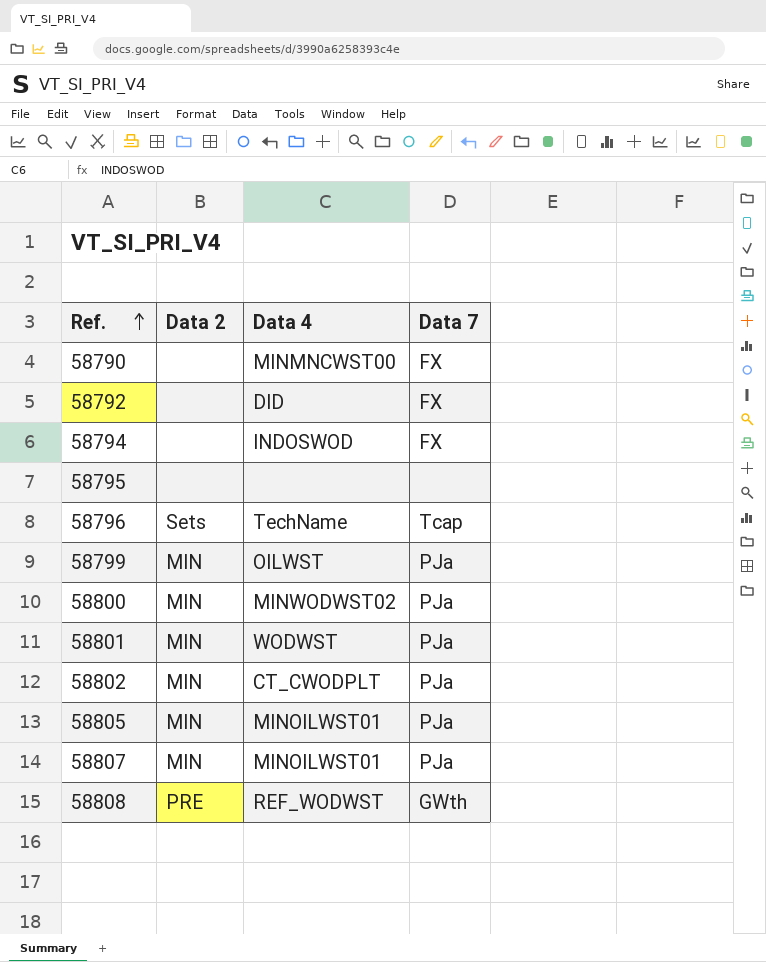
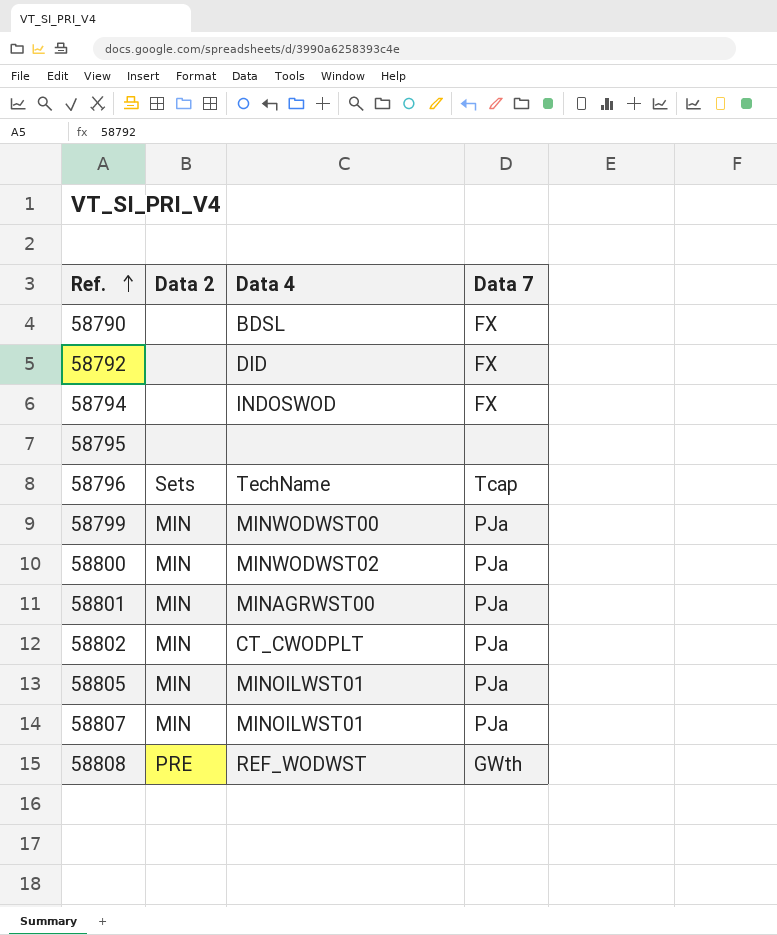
58790 | Data 4: MINMNCWST00 -> BDSL
58799 | Data 4: OILWST -> MINWODWST00
58801 | Data 4: WODWST -> MINAGRWST00

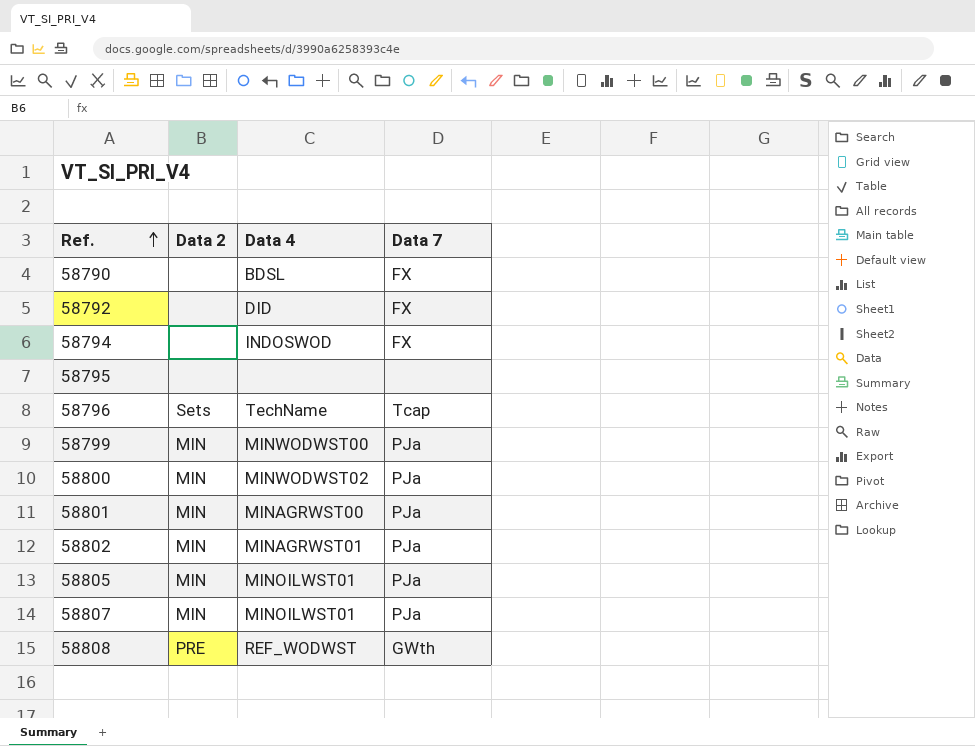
58802 | Data 4: CT_CWODPLT -> MINAGRWST01

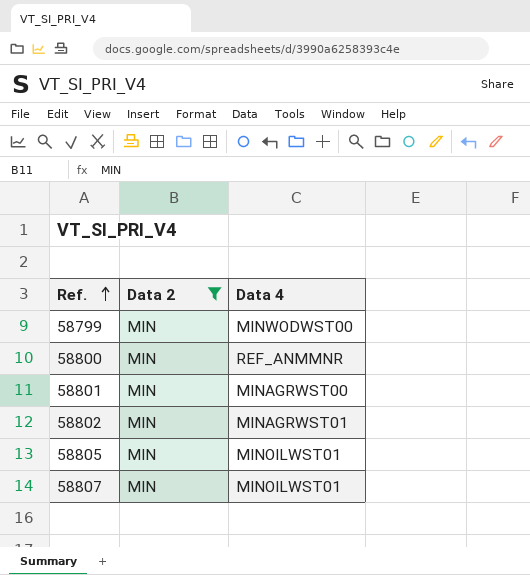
filter: none -> Data 2 = MIN
column Data 7 | position: 4 -> none
58800 | Data 4: MINWODWST02 -> REF_ANMMNR

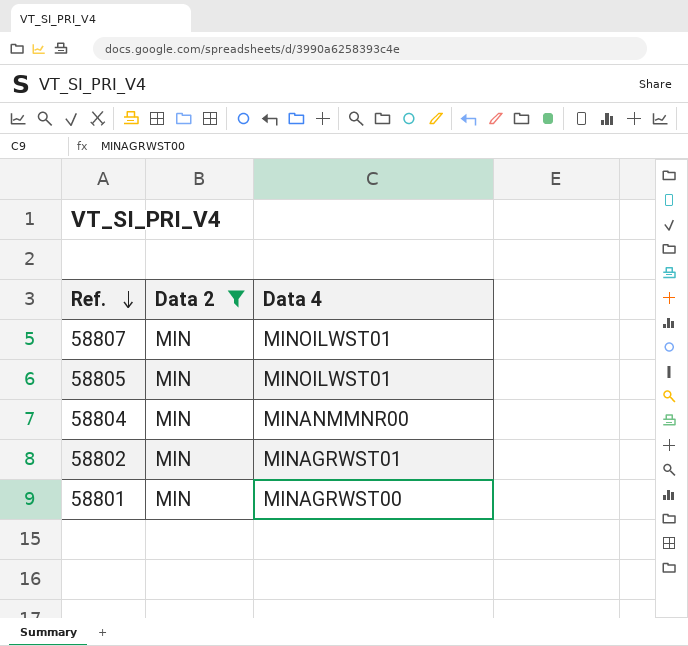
row order: Ref. ascending -> Ref. descending
row 58799: MIN | MINWODWST00 -> none
row 58800: MIN | REF_ANMMNR -> none
row 58804: none -> MIN | MINANMMNR00

